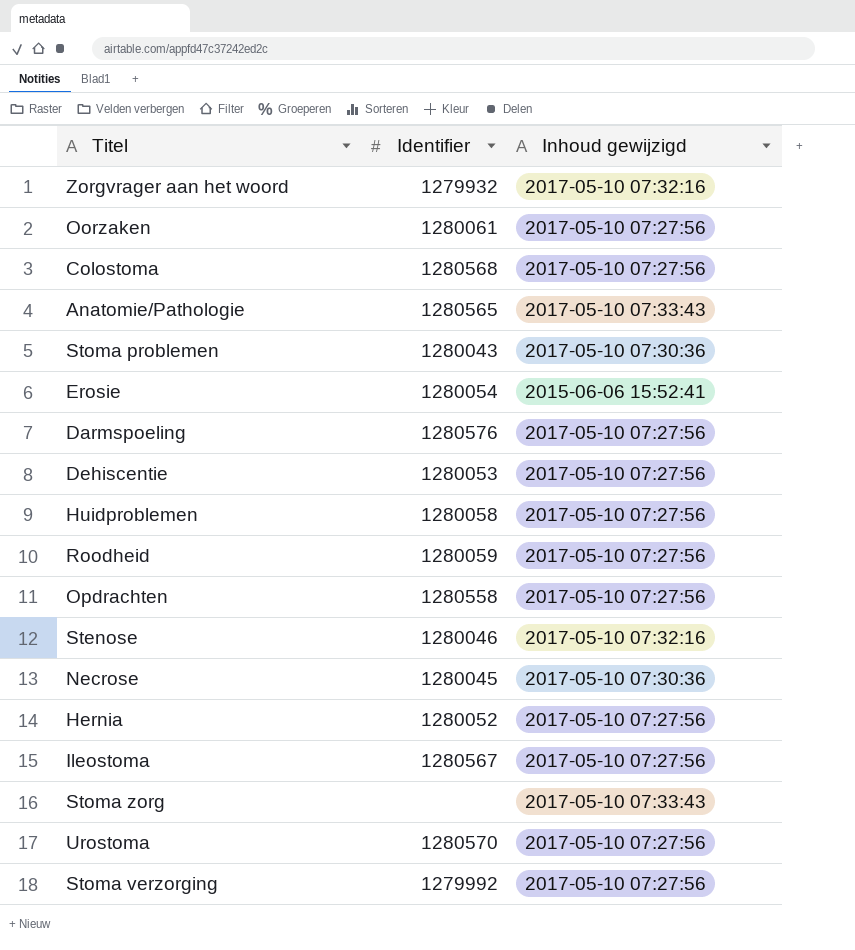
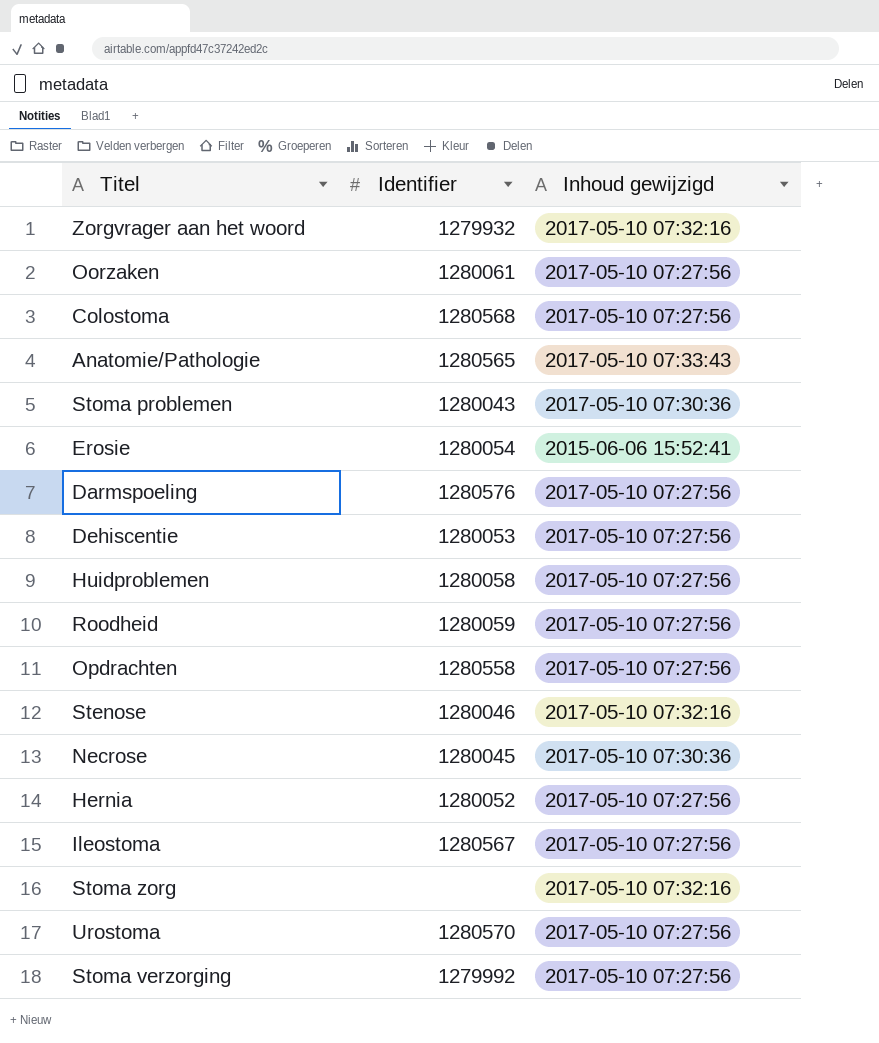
Stoma zorg | Inhoud gewijzigd: 2017-05-10 07:33:43 -> 2017-05-10 07:32:16

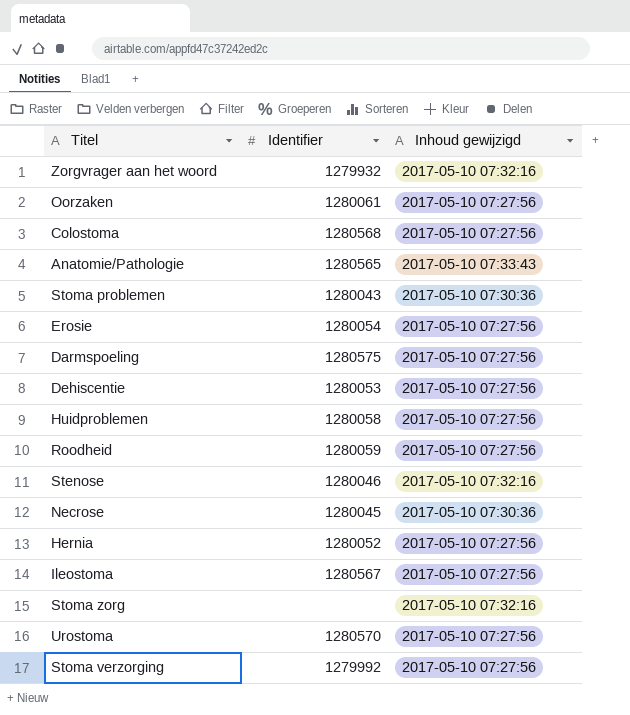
row Opdrachten: 1280558 | 2017-05-10 07:27:56 -> none
Erosie | Inhoud gewijzigd: 2015-06-06 15:52:41 -> 2017-05-10 07:27:56
Darmspoeling | Identifier: 1280576 -> 1280575

